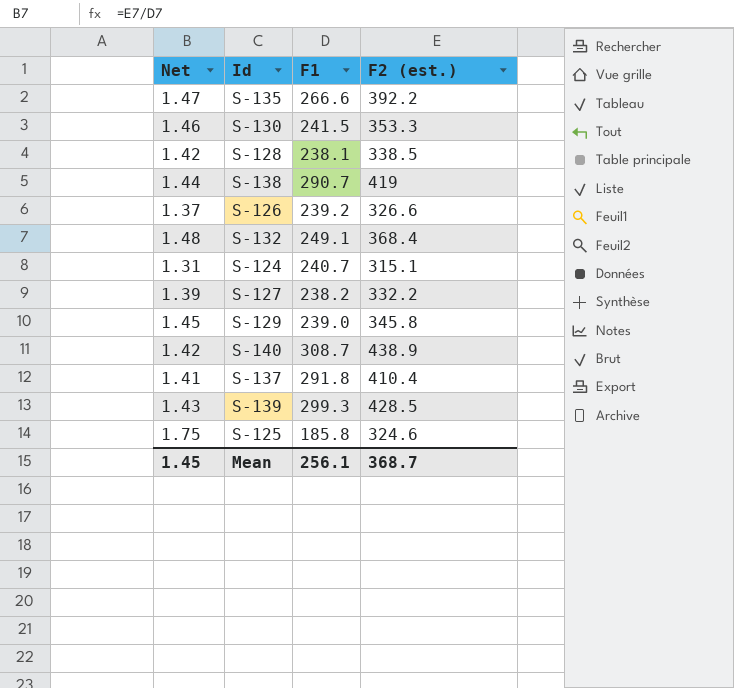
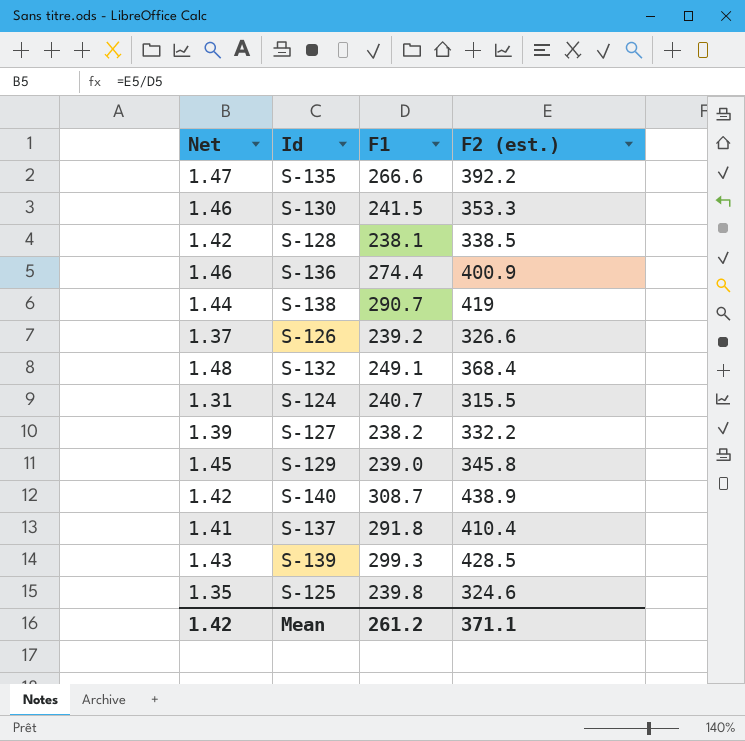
row S-136: none -> 1.46 | 274.4 | 400.9
S-124 | F2 (est.): 315.1 -> 315.5
S-125 | Net: 1.75 -> 1.35
S-125 | F1: 185.8 -> 239.8
Mean | Net: 1.45 -> 1.42
Mean | F1: 256.1 -> 261.2
Mean | F2 (est.): 368.7 -> 371.1

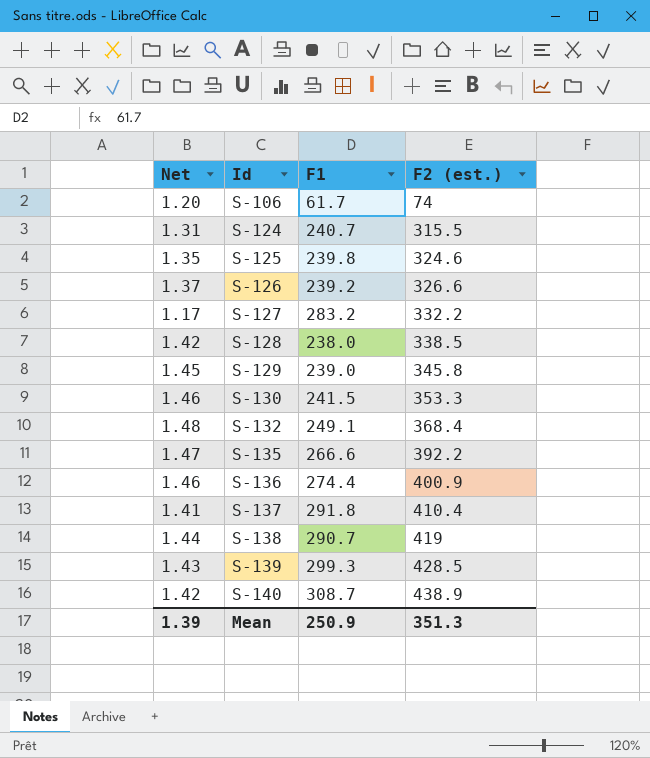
row order: none -> Id ascending
row S-106: none -> 1.20 | 61.7 | 74
S-127 | Net: 1.39 -> 1.17
S-127 | F1: 238.2 -> 283.2
S-128 | F1: 238.1 -> 238.0
Mean | Net: 1.42 -> 1.39
Mean | F1: 261.2 -> 250.9
Mean | F2 (est.): 371.1 -> 351.3

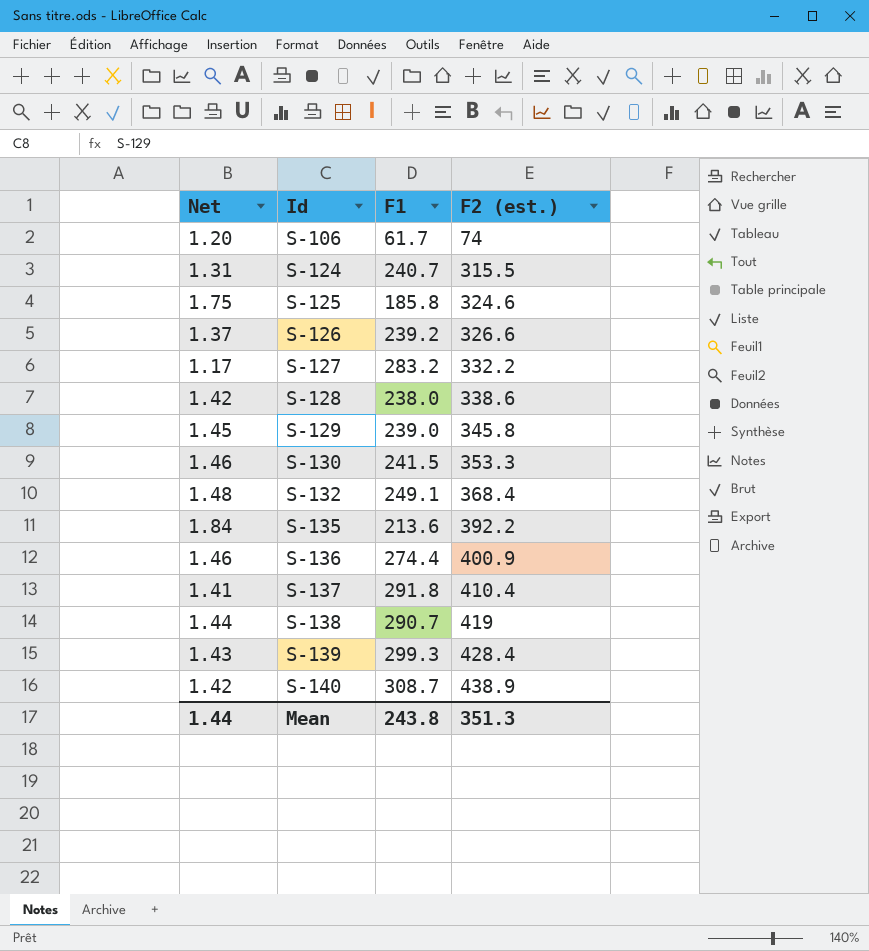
S-125 | Net: 1.35 -> 1.75
S-125 | F1: 239.8 -> 185.8
S-128 | F2 (est.): 338.5 -> 338.6
S-135 | Net: 1.47 -> 1.84
S-135 | F1: 266.6 -> 213.6
S-139 | F2 (est.): 428.5 -> 428.4
Mean | Net: 1.39 -> 1.44
Mean | F1: 250.9 -> 243.8

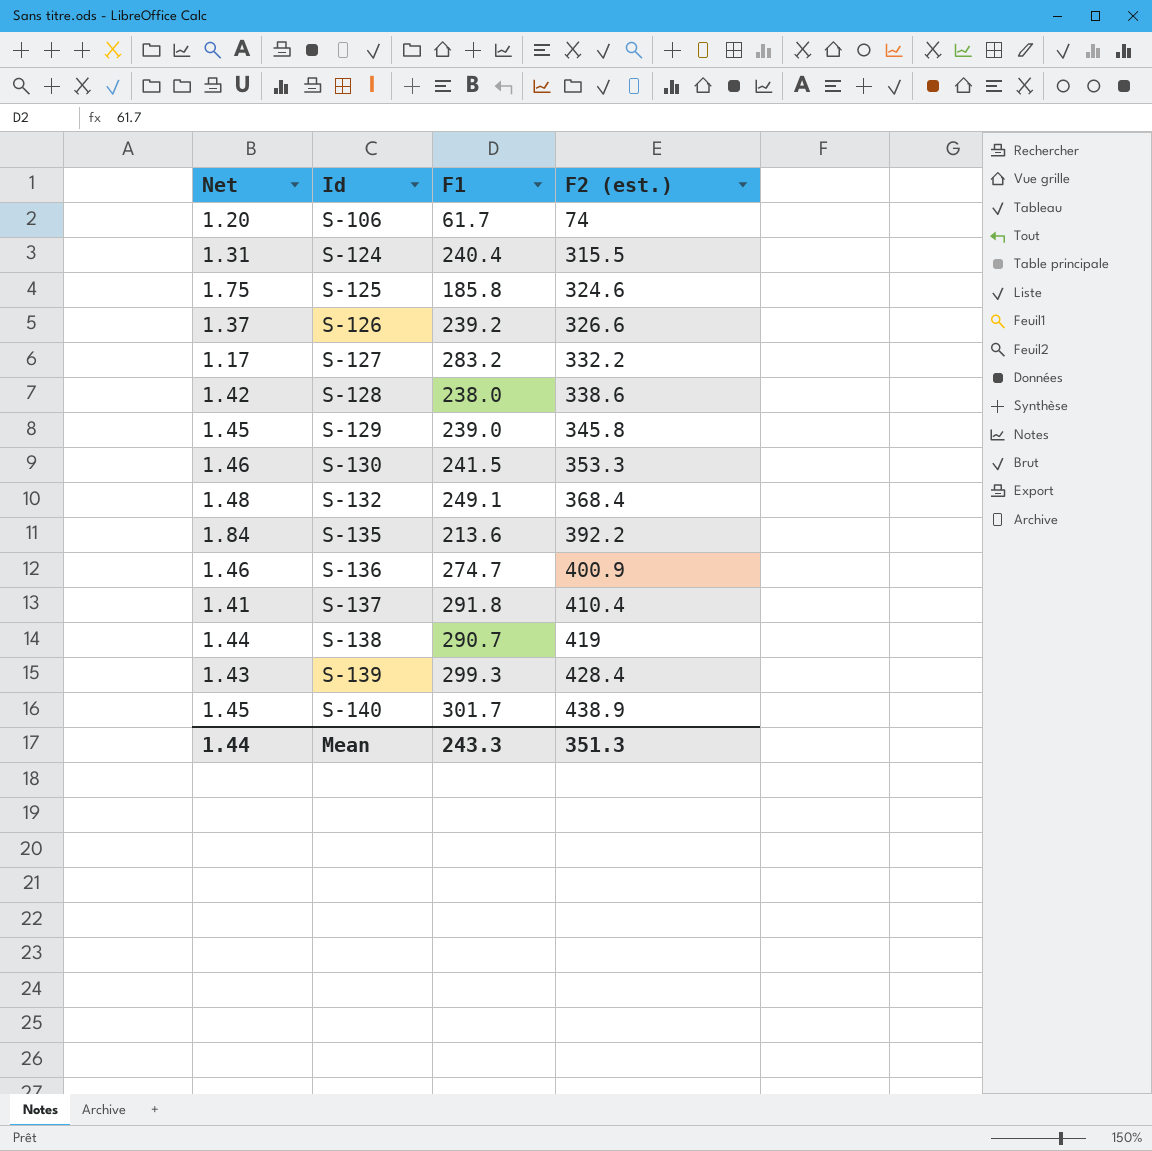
S-124 | F1: 240.7 -> 240.4
S-136 | F1: 274.4 -> 274.7
S-140 | Net: 1.42 -> 1.45
S-140 | F1: 308.7 -> 301.7
Mean | F1: 243.8 -> 243.3

